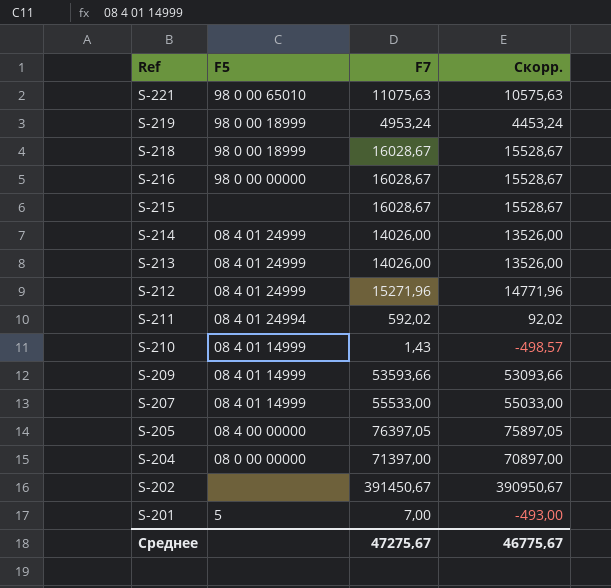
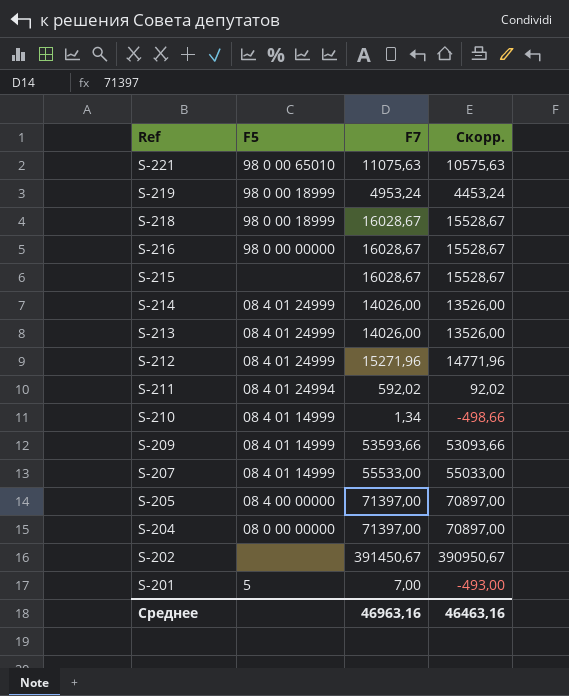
S-210 | F7: 1,43 -> 1,34
S-210 | Скорр.: -498,57 -> -498,66
S-205 | F7: 76397,05 -> 71397,00
S-205 | Скорр.: 75897,05 -> 70897,00
Среднее | F7: 47275,67 -> 46963,16
Среднее | Скорр.: 46775,67 -> 46463,16

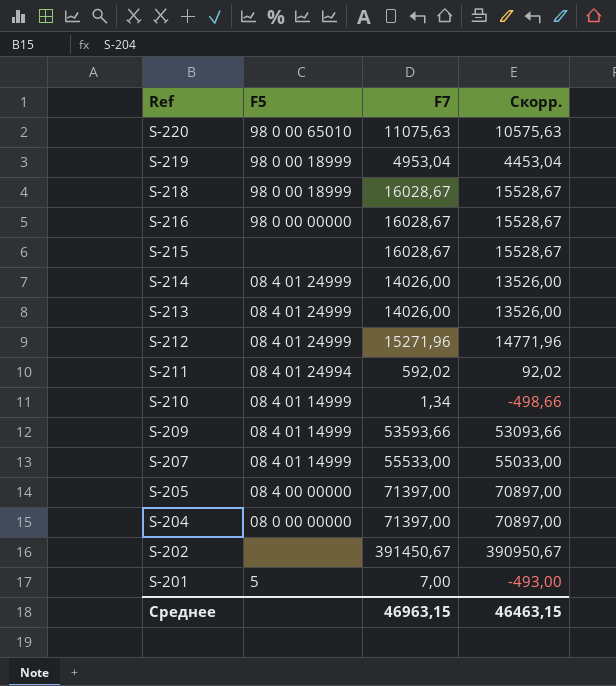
row S-221: 98 0 00 65010 | 11075,63 | 10575,63 -> none
row S-220: none -> 98 0 00 65010 | 11075,63 | 10575,63
S-219 | F7: 4953,24 -> 4953,04
S-219 | Скорр.: 4453,24 -> 4453,04
Среднее | F7: 46963,16 -> 46963,15
Среднее | Скорр.: 46463,16 -> 46463,15

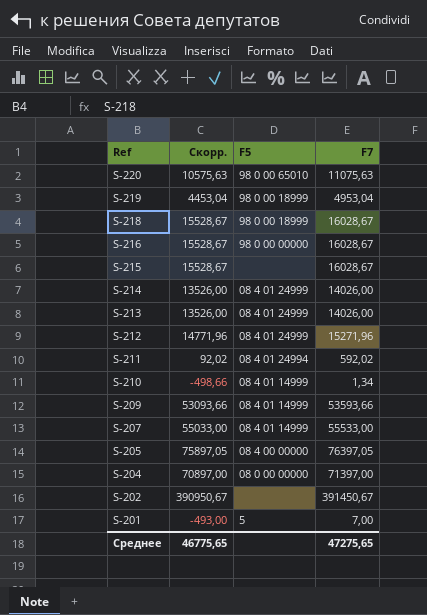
column Скорр. | position: 4 -> 2
S-205 | Скорр.: 70897,00 -> 75897,05
S-205 | F7: 71397,00 -> 76397,05
Среднее | Скорр.: 46463,15 -> 46775,65
Среднее | F7: 46963,15 -> 47275,65

